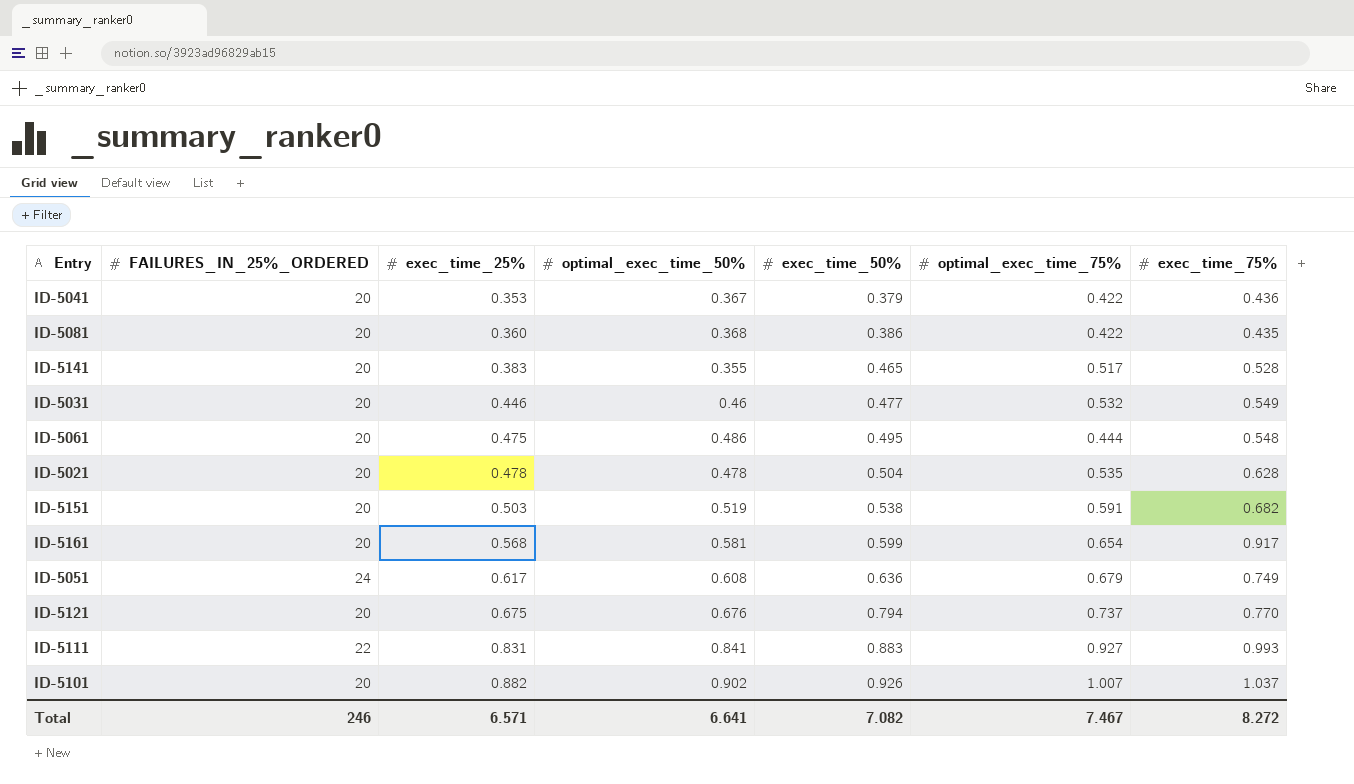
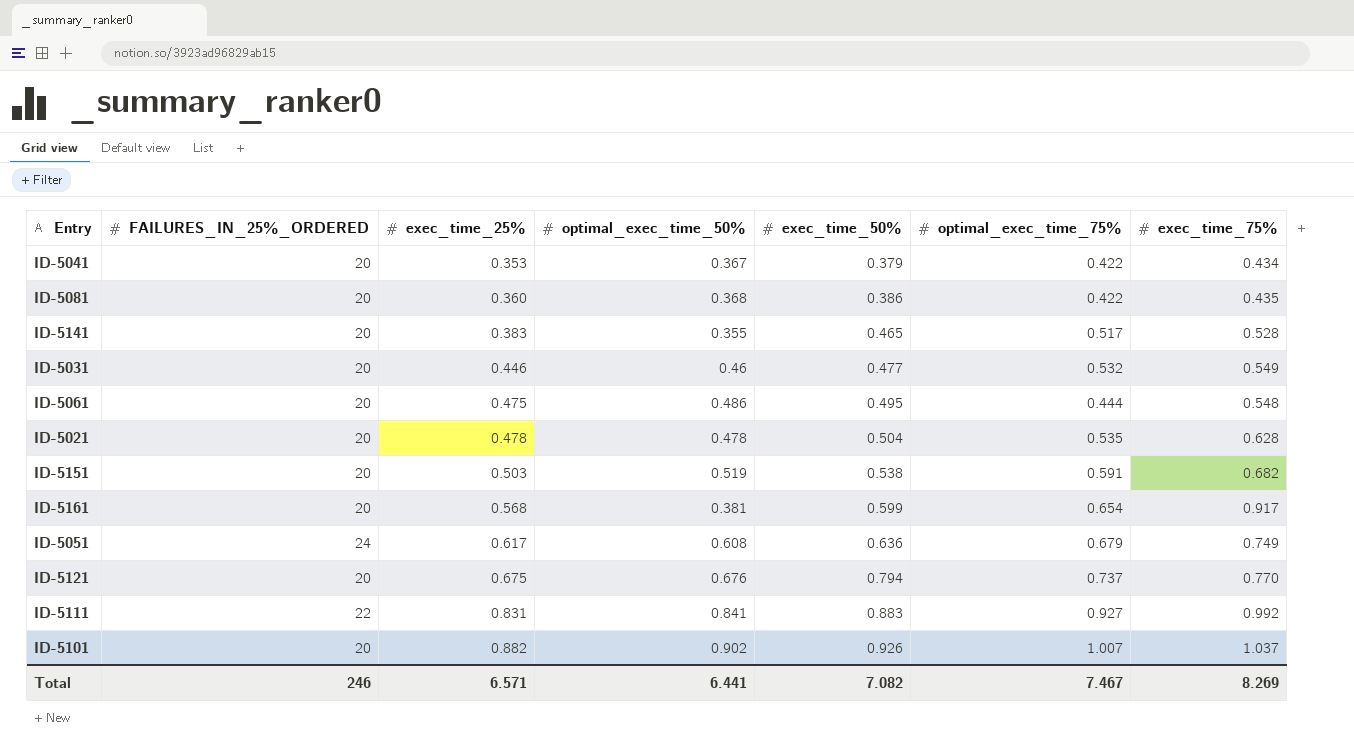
ID-5041 | exec_time_75%: 0.436 -> 0.434
ID-5161 | optimal_exec_time_50%: 0.581 -> 0.381
ID-5111 | exec_time_75%: 0.993 -> 0.992
Total | optimal_exec_time_50%: 6.641 -> 6.441
Total | exec_time_75%: 8.272 -> 8.269

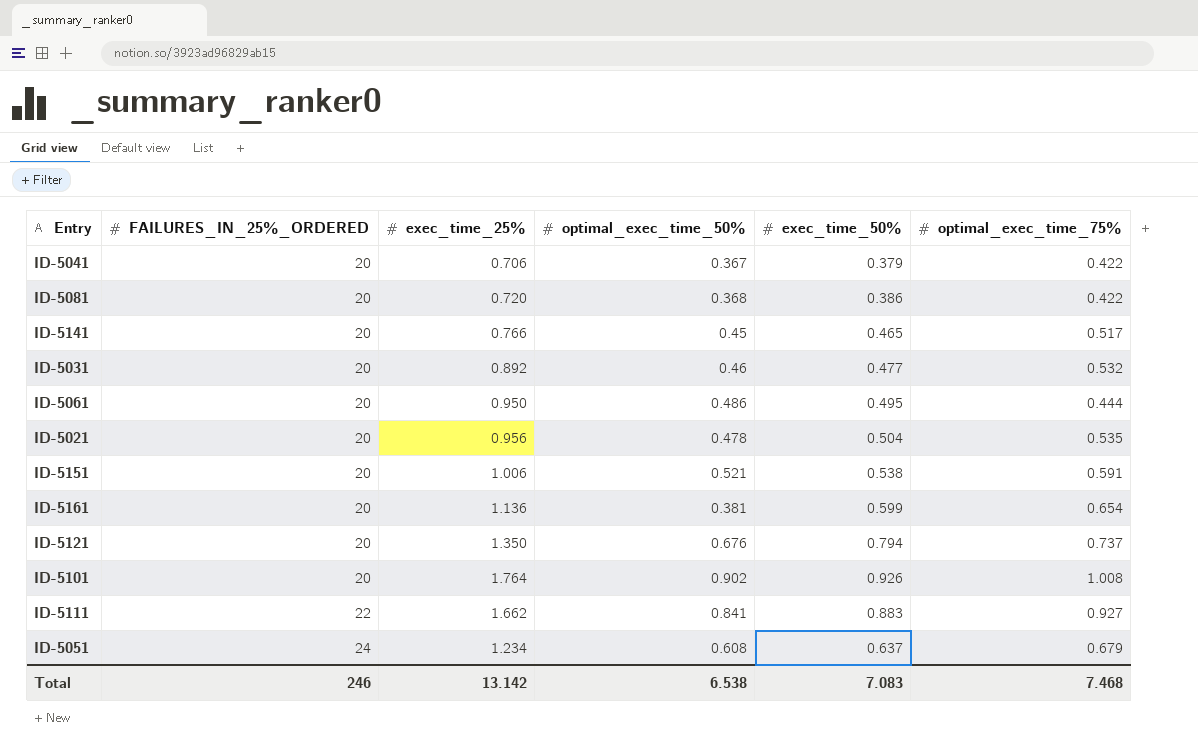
row order: exec_time_25% ascending -> FAILURES_IN_25%_ORDERED ascending
column exec_time_75% | position: 7 -> none
ID-5041 | exec_time_25%: 0.353 -> 0.706
ID-5081 | exec_time_25%: 0.360 -> 0.720
ID-5141 | exec_time_25%: 0.383 -> 0.766
ID-5141 | optimal_exec_time_50%: 0.355 -> 0.45
ID-5031 | exec_time_25%: 0.446 -> 0.892
ID-5061 | exec_time_25%: 0.475 -> 0.950
ID-5021 | exec_time_25%: 0.478 -> 0.956
ID-5151 | exec_time_25%: 0.503 -> 1.006
ID-5151 | optimal_exec_time_50%: 0.519 -> 0.521
ID-5161 | exec_time_25%: 0.568 -> 1.136
ID-5121 | exec_time_25%: 0.675 -> 1.350
ID-5101 | exec_time_25%: 0.882 -> 1.764
ID-5101 | optimal_exec_time_75%: 1.007 -> 1.008
ID-5111 | exec_time_25%: 0.831 -> 1.662
ID-5051 | exec_time_25%: 0.617 -> 1.234
ID-5051 | exec_time_50%: 0.636 -> 0.637
Total | exec_time_25%: 6.571 -> 13.142
Total | optimal_exec_time_50%: 6.441 -> 6.538
Total | exec_time_50%: 7.082 -> 7.083
Total | optimal_exec_time_75%: 7.467 -> 7.468

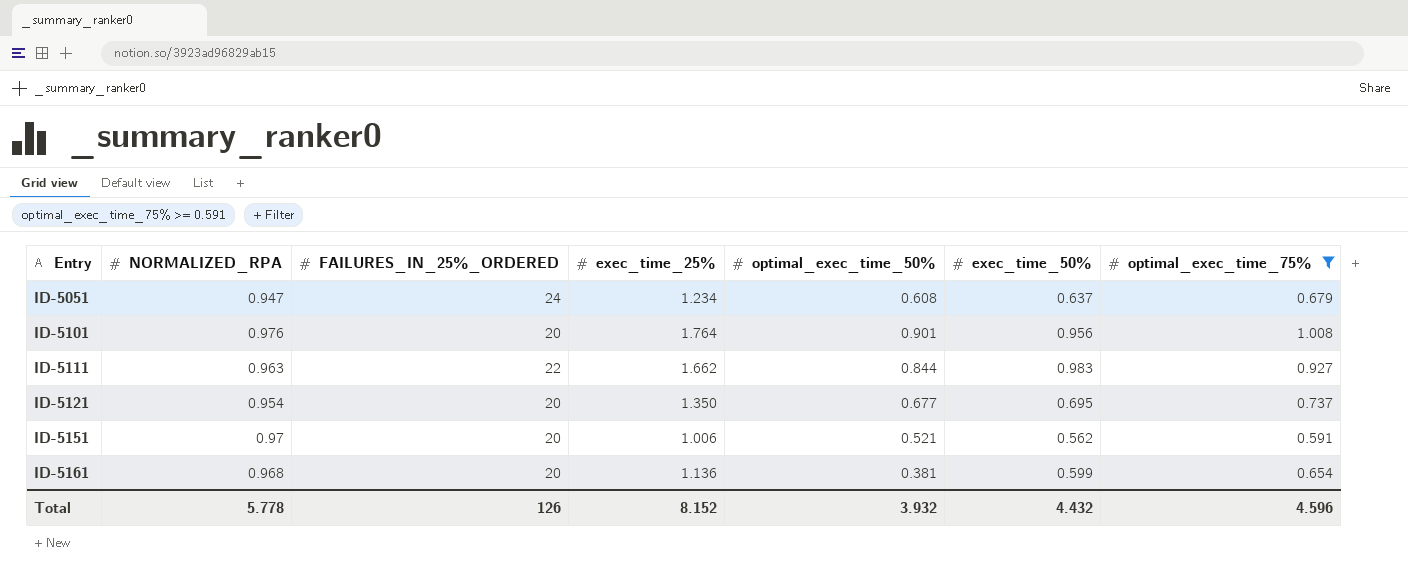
filter: none -> optimal_exec_time_75% >= 0.591
row order: FAILURES_IN_25%_ORDERED ascending -> Entry ascending
column NORMALIZED_RPA | position: none -> 2
ID-5101 | optimal_exec_time_50%: 0.902 -> 0.901
ID-5101 | exec_time_50%: 0.926 -> 0.956
ID-5111 | optimal_exec_time_50%: 0.841 -> 0.844
ID-5111 | exec_time_50%: 0.883 -> 0.983
ID-5121 | optimal_exec_time_50%: 0.676 -> 0.677
ID-5121 | exec_time_50%: 0.794 -> 0.695
ID-5151 | exec_time_50%: 0.538 -> 0.562
Total | FAILURES_IN_25%_ORDERED: 246 -> 126
Total | exec_time_25%: 13.142 -> 8.152
Total | optimal_exec_time_50%: 6.538 -> 3.932
Total | exec_time_50%: 7.083 -> 4.432
Total | optimal_exec_time_75%: 7.468 -> 4.596

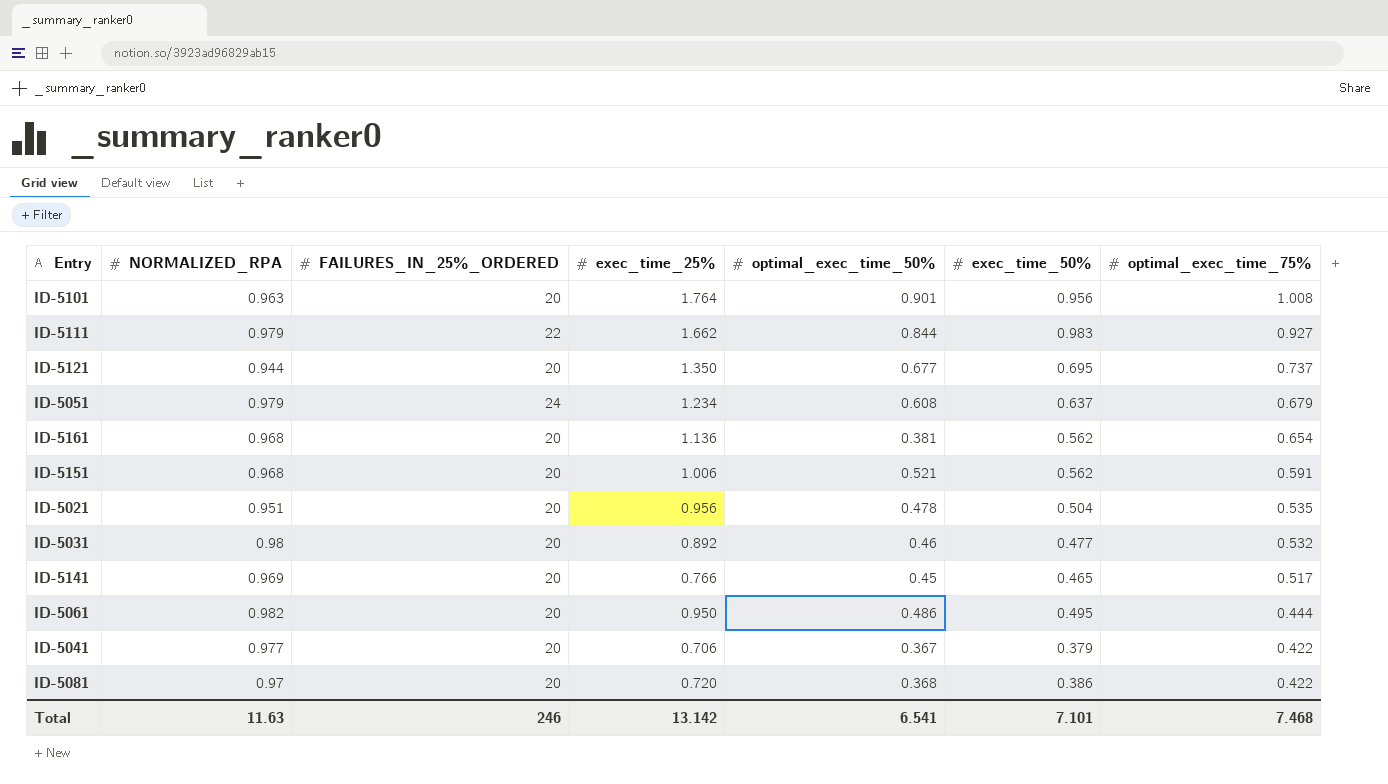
filter: optimal_exec_time_75% >= 0.591 -> none
row order: Entry ascending -> optimal_exec_time_75% descending
ID-5101 | NORMALIZED_RPA: 0.976 -> 0.963
ID-5111 | NORMALIZED_RPA: 0.963 -> 0.979
ID-5121 | NORMALIZED_RPA: 0.954 -> 0.944
ID-5051 | NORMALIZED_RPA: 0.947 -> 0.979
ID-5161 | exec_time_50%: 0.599 -> 0.562
ID-5151 | NORMALIZED_RPA: 0.97 -> 0.968
Total | NORMALIZED_RPA: 5.778 -> 11.63
Total | FAILURES_IN_25%_ORDERED: 126 -> 246
Total | exec_time_25%: 8.152 -> 13.142
Total | optimal_exec_time_50%: 3.932 -> 6.541
Total | exec_time_50%: 4.432 -> 7.101
Total | optimal_exec_time_75%: 4.596 -> 7.468

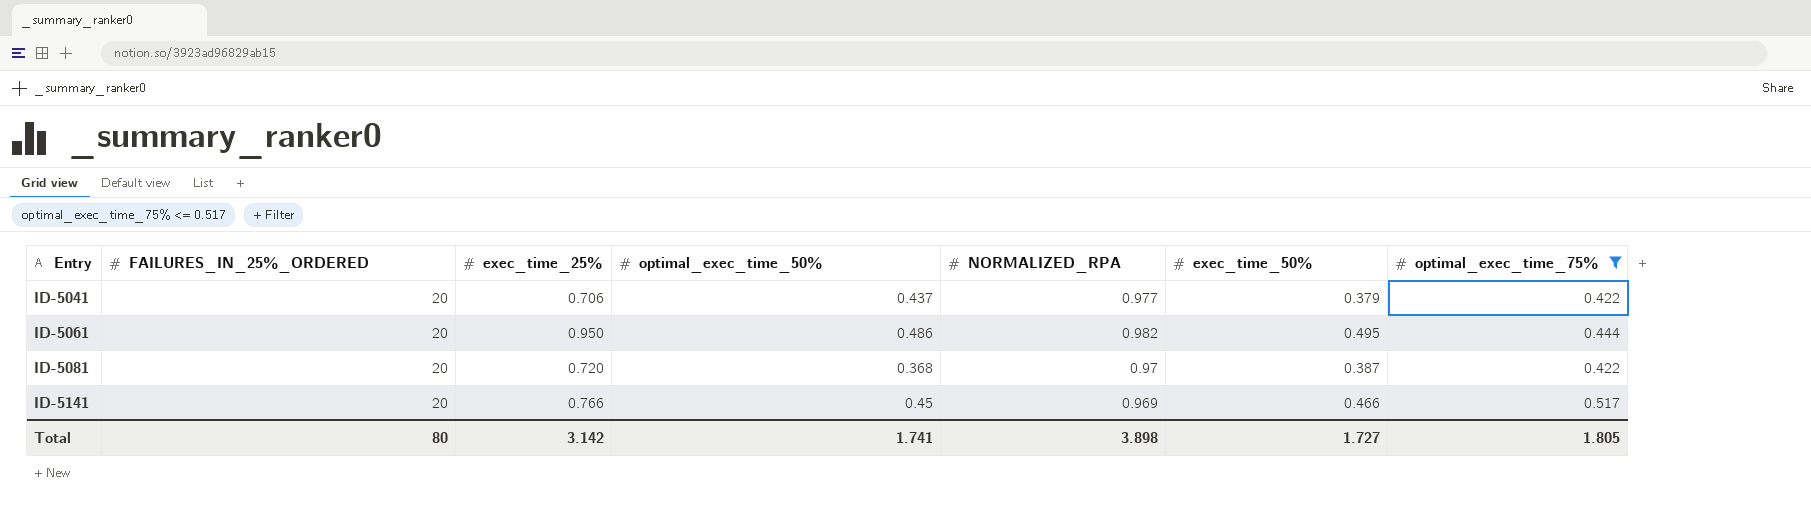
filter: none -> optimal_exec_time_75% <= 0.517
row order: optimal_exec_time_75% descending -> Entry ascending
column NORMALIZED_RPA | position: 2 -> 5
ID-5041 | optimal_exec_time_50%: 0.367 -> 0.437
ID-5081 | exec_time_50%: 0.386 -> 0.387
ID-5141 | exec_time_50%: 0.465 -> 0.466
Total | FAILURES_IN_25%_ORDERED: 246 -> 80
Total | exec_time_25%: 13.142 -> 3.142
Total | optimal_exec_time_50%: 6.541 -> 1.741
Total | NORMALIZED_RPA: 11.63 -> 3.898
Total | exec_time_50%: 7.101 -> 1.727
Total | optimal_exec_time_75%: 7.468 -> 1.805

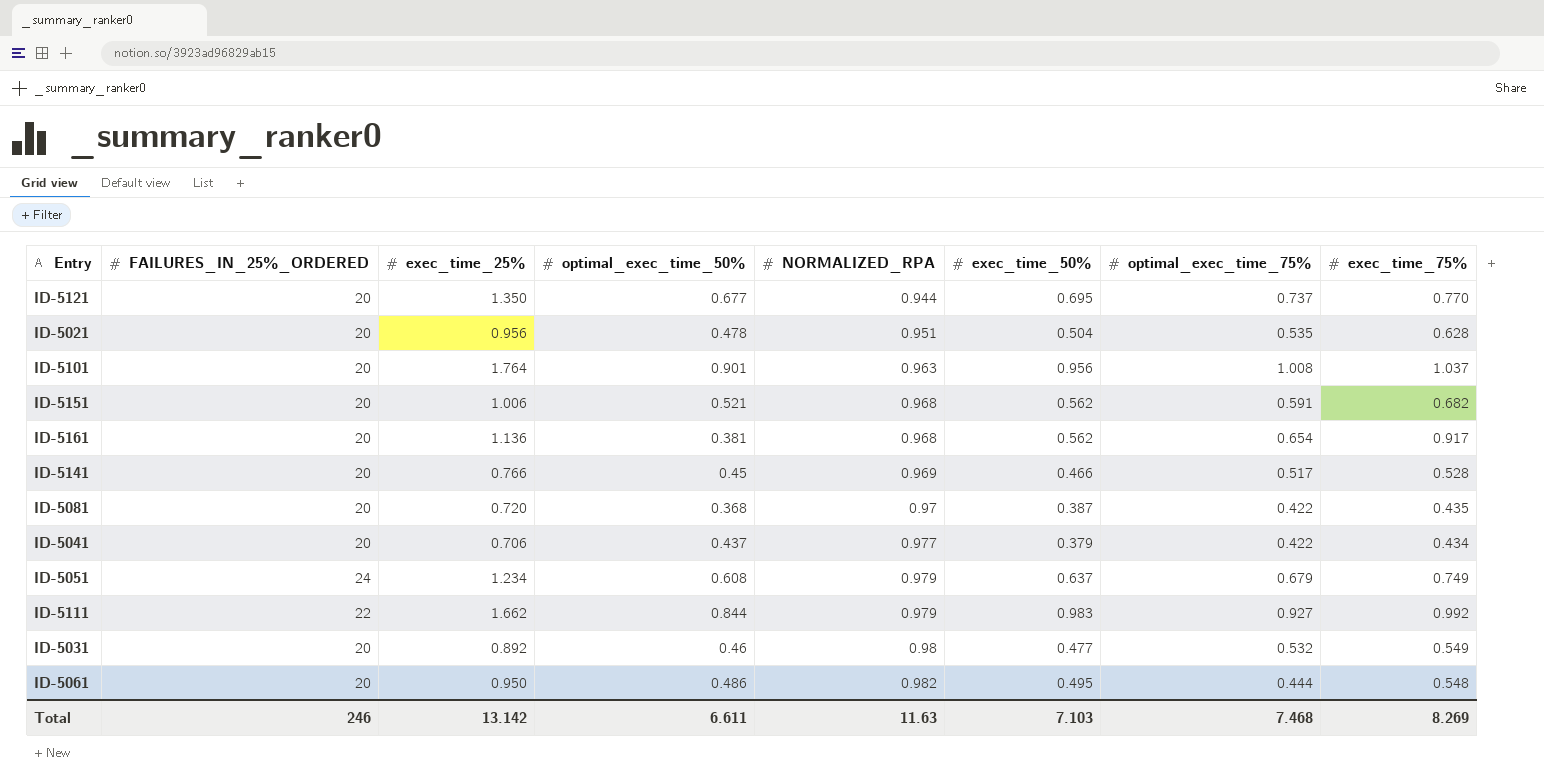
filter: optimal_exec_time_75% <= 0.517 -> none
row order: Entry ascending -> NORMALIZED_RPA ascending
column exec_time_75% | position: none -> 8
Total | FAILURES_IN_25%_ORDERED: 80 -> 246
Total | exec_time_25%: 3.142 -> 13.142
Total | optimal_exec_time_50%: 1.741 -> 6.611
Total | NORMALIZED_RPA: 3.898 -> 11.63
Total | exec_time_50%: 1.727 -> 7.103
Total | optimal_exec_time_75%: 1.805 -> 7.468

